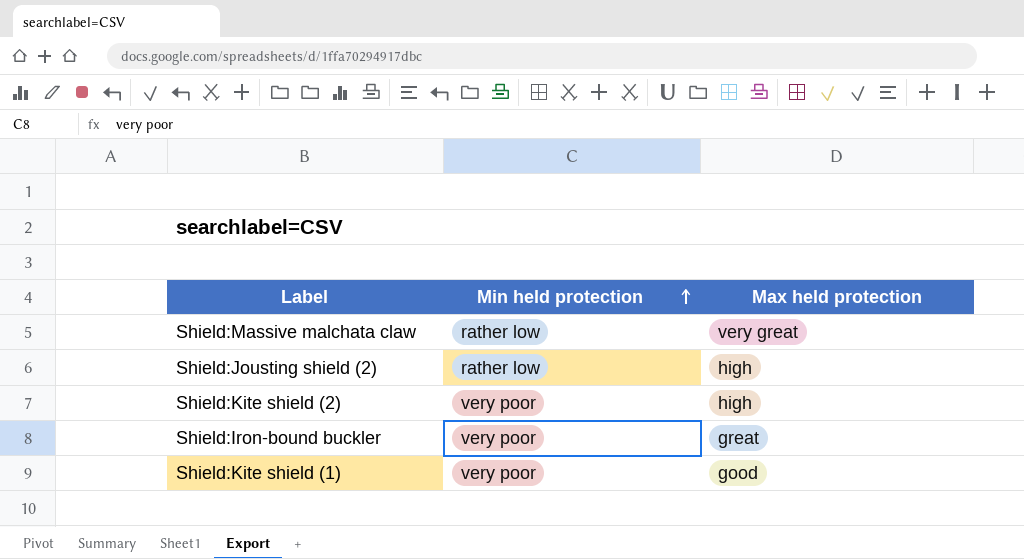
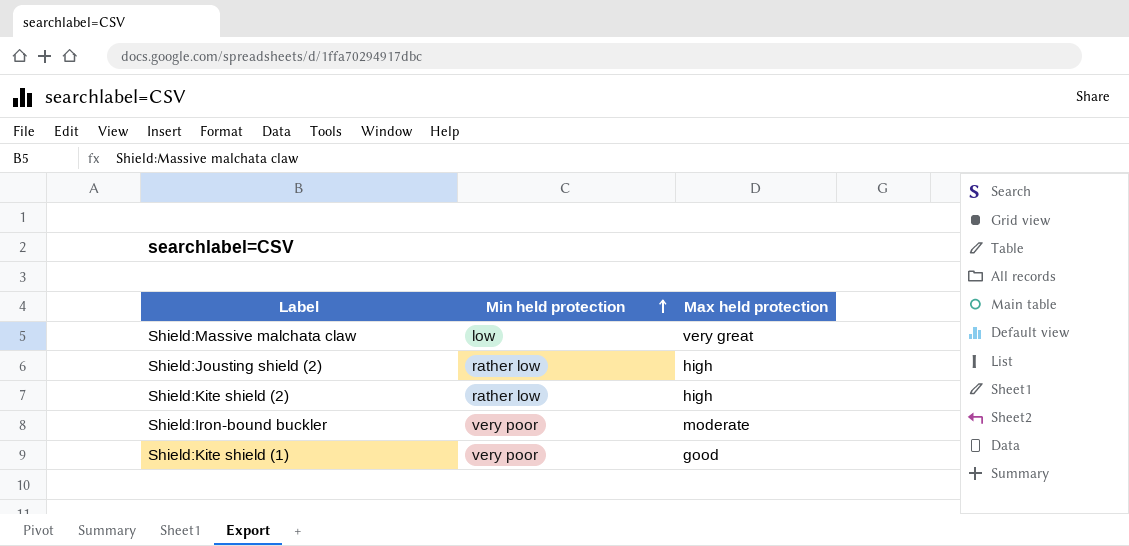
Shield:Massive malchata claw | Min held protection: rather low -> low
Shield:Kite shield (2) | Min held protection: very poor -> rather low
Shield:Iron-bound buckler | Max held protection: great -> moderate

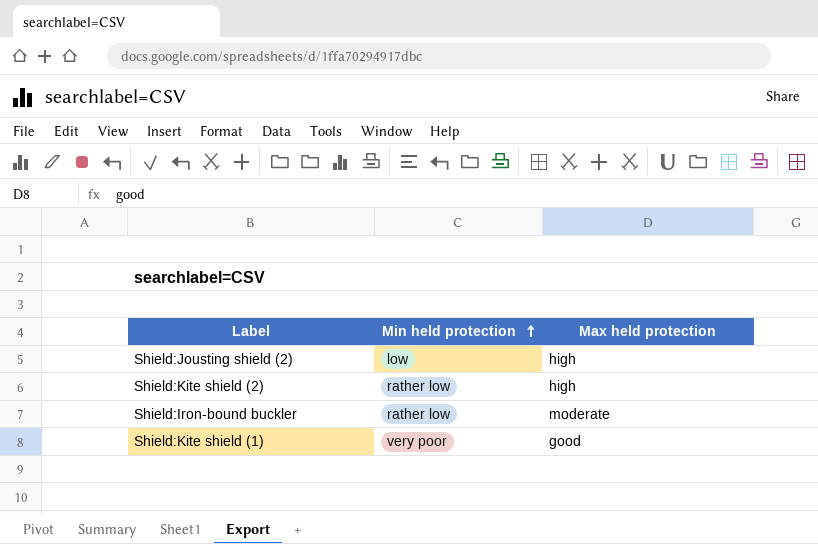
row Shield:Massive malchata claw: low | very great -> none
Shield:Jousting shield (2) | Min held protection: rather low -> low
Shield:Iron-bound buckler | Min held protection: very poor -> rather low

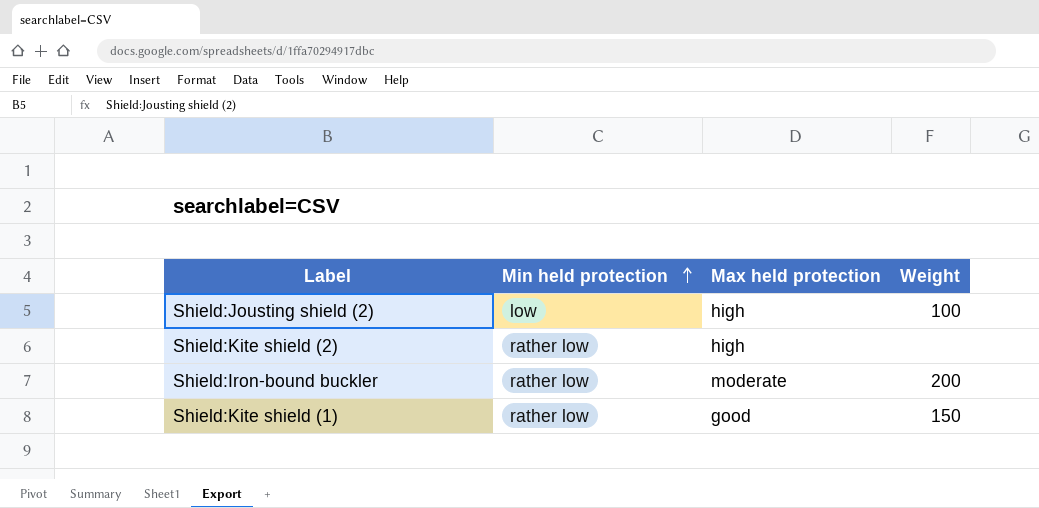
column Weight | position: none -> 4
Shield:Kite shield (1) | Min held protection: very poor -> rather low

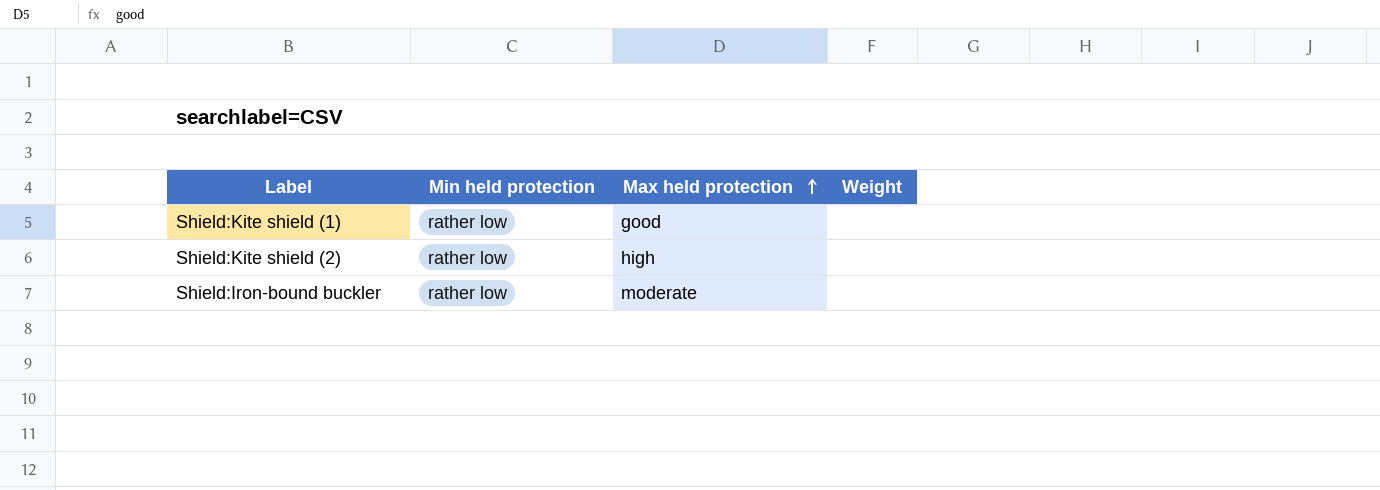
row order: Min held protection ascending -> Max held protection ascending
row Shield:Jousting shield (2): low | high | 100 -> none
Shield:Kite shield (1) | Weight: 150 -> none
Shield:Iron-bound buckler | Weight: 200 -> none

